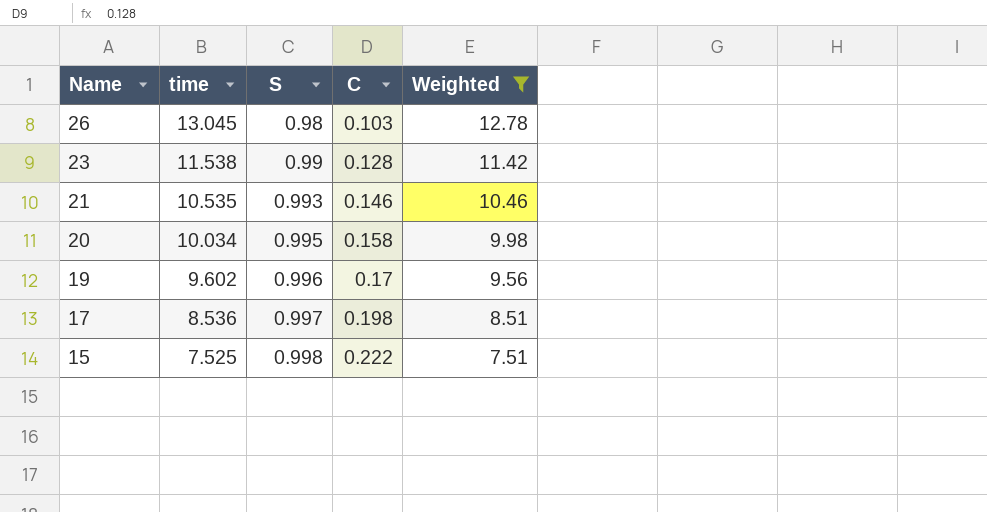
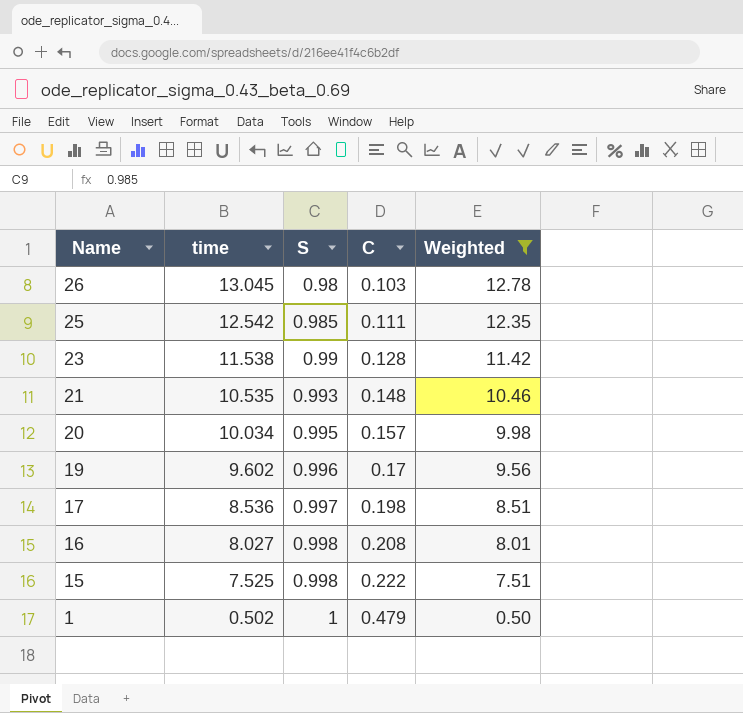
row 25: none -> 12.542 | 0.985 | 0.111 | 12.35
21 | C: 0.146 -> 0.148
20 | C: 0.158 -> 0.157
row 16: none -> 8.027 | 0.998 | 0.208 | 8.01
row 1: none -> 0.502 | 1 | 0.479 | 0.50

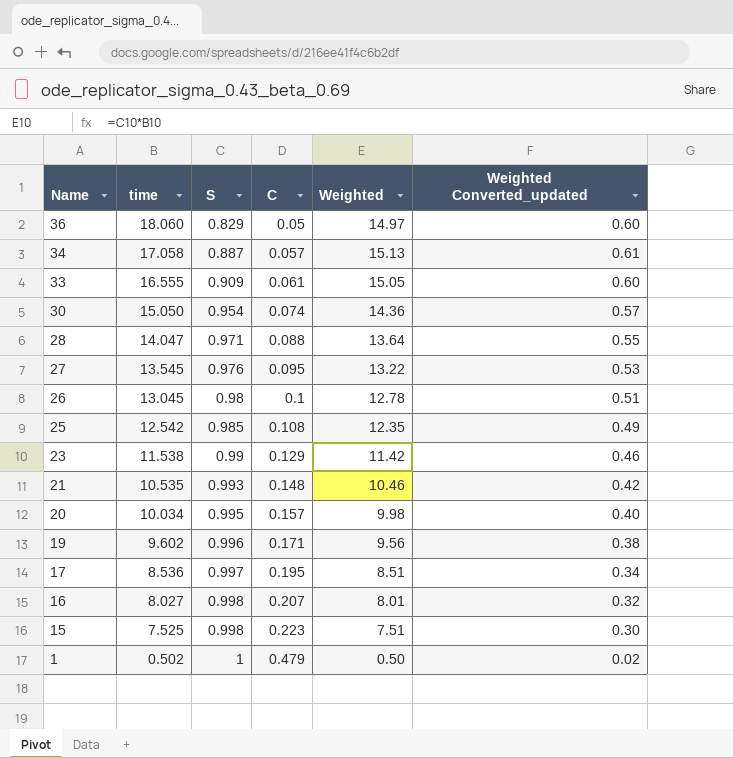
filter: Weighted <= 12.78 -> none
column Weighted Converted_updated | formula: none -> [Weighted] * 0.04
26 | C: 0.103 -> 0.1
25 | C: 0.111 -> 0.108
23 | C: 0.128 -> 0.129
19 | C: 0.17 -> 0.171
17 | C: 0.198 -> 0.195
16 | C: 0.208 -> 0.207
15 | C: 0.222 -> 0.223

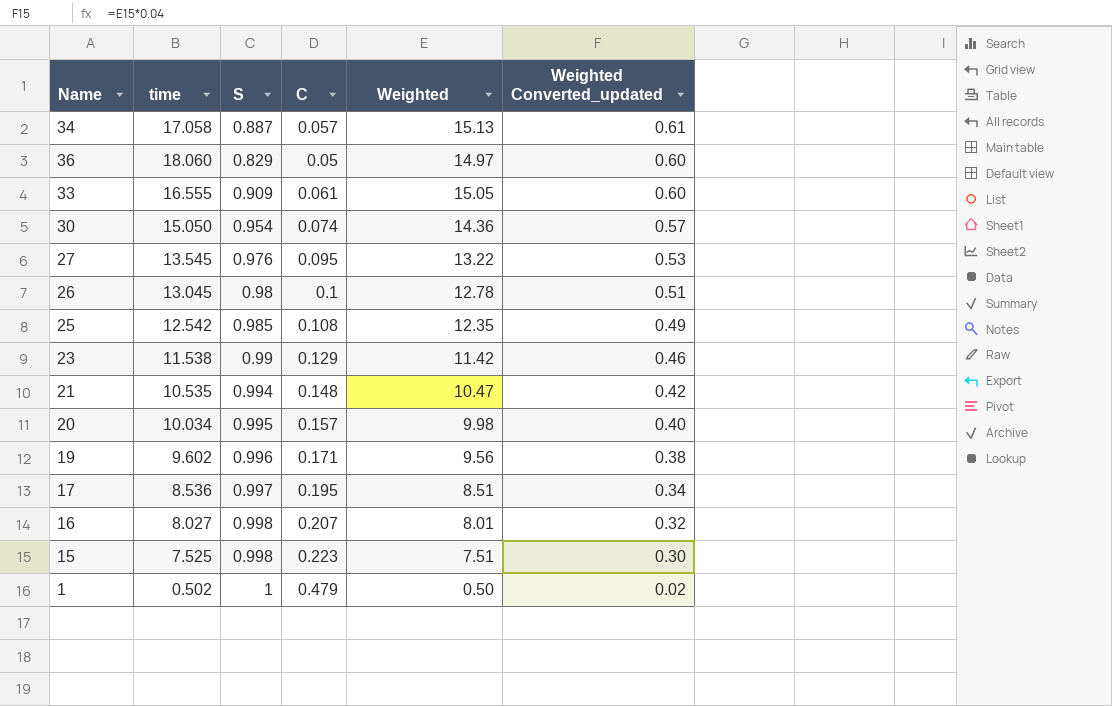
row order: Name descending -> Weighted Converted_updated descending
row 28: 14.047 | 0.971 | 0.088 | 13.64 | 0.55 -> none
21 | S: 0.993 -> 0.994
21 | Weighted: 10.46 -> 10.47

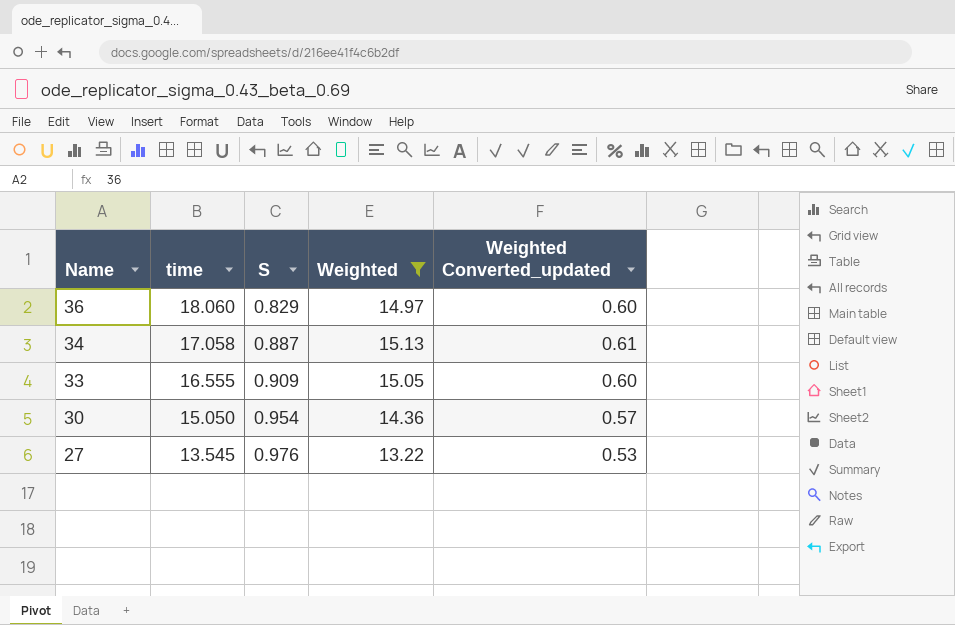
filter: none -> Weighted >= 13.22
row order: Weighted Converted_updated descending -> Name descending
column C | position: 4 -> none

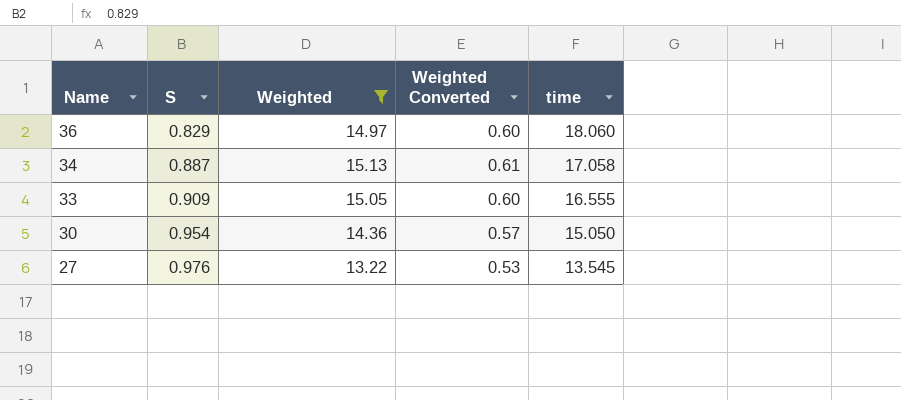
column name: Weighted Converted_updated -> Weighted Converted
column time | position: 2 -> 5

